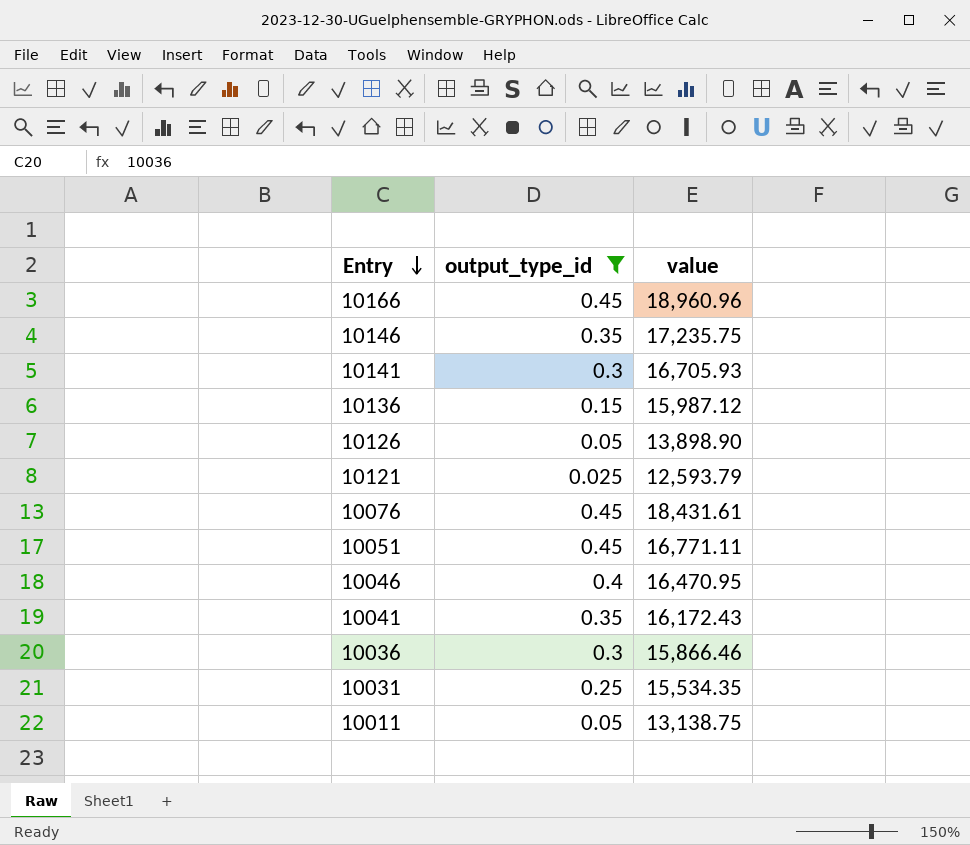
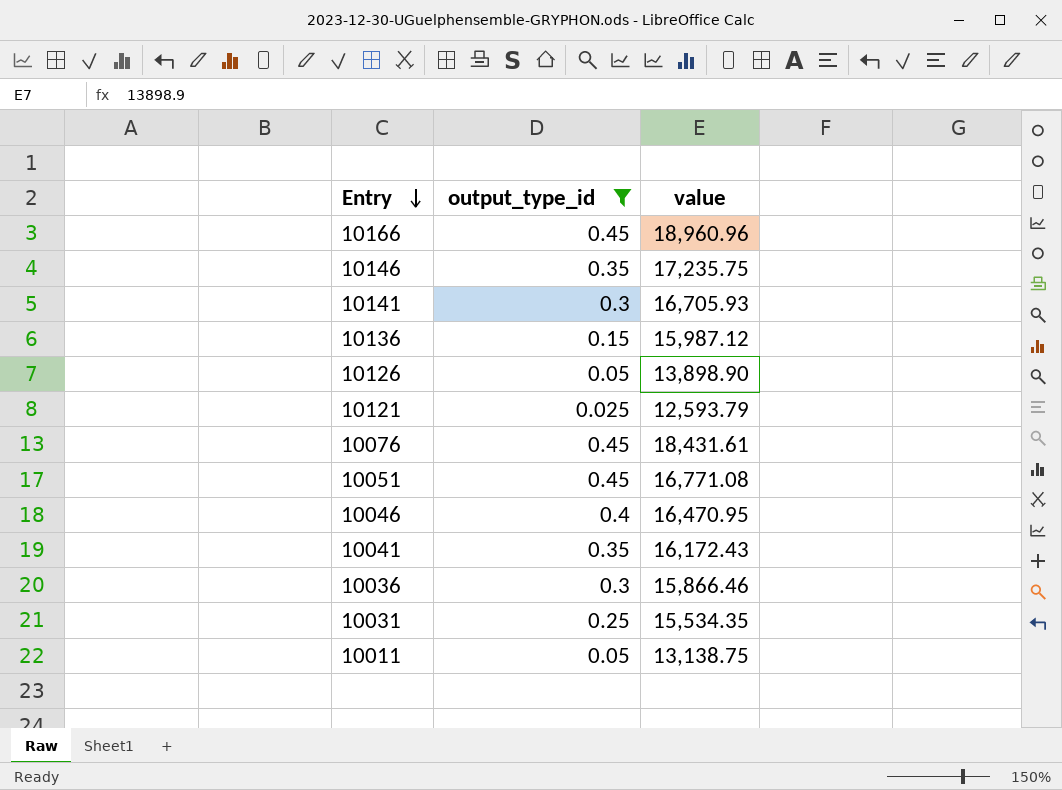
10051 | value: 16,771.11 -> 16,771.08

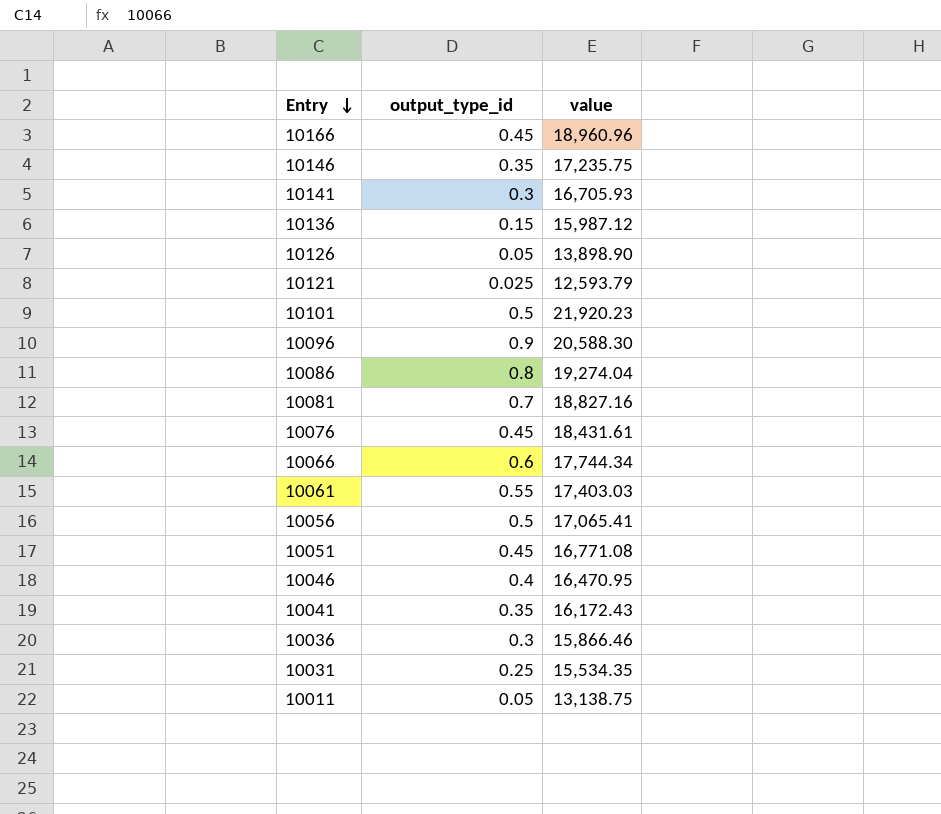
filter: output_type_id <= 0.45 -> none

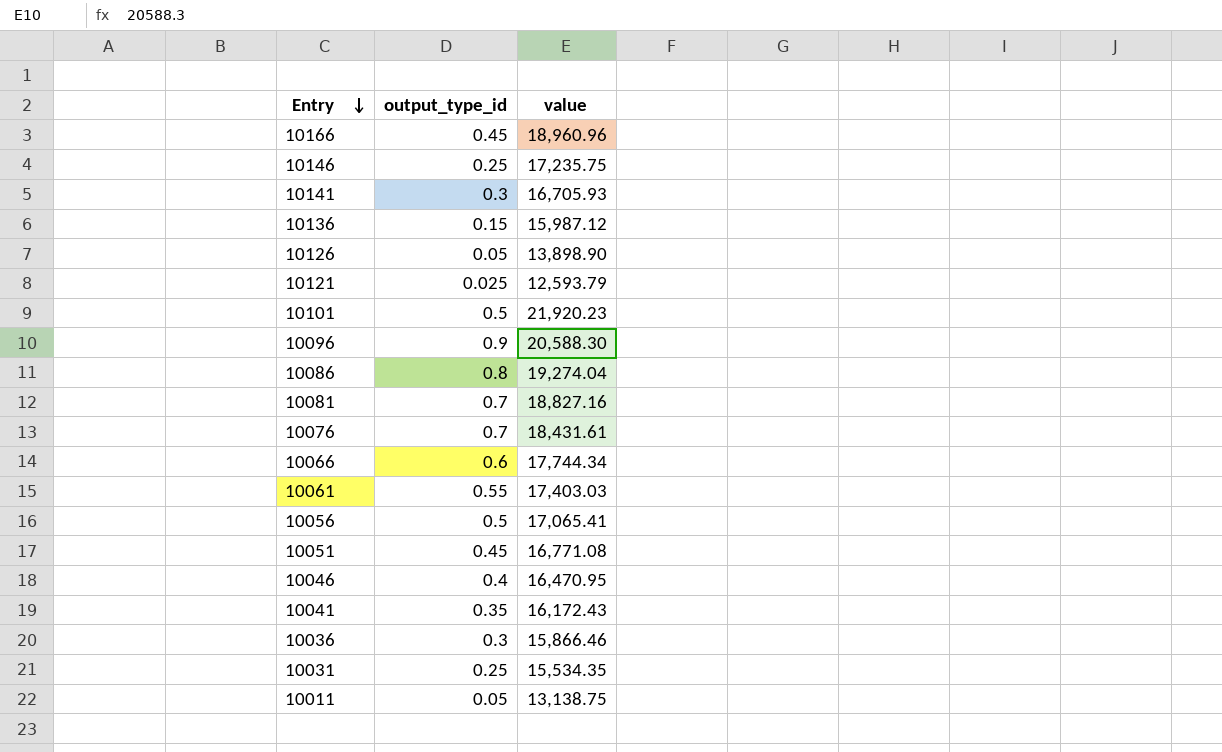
10146 | output_type_id: 0.35 -> 0.25
10076 | output_type_id: 0.45 -> 0.7

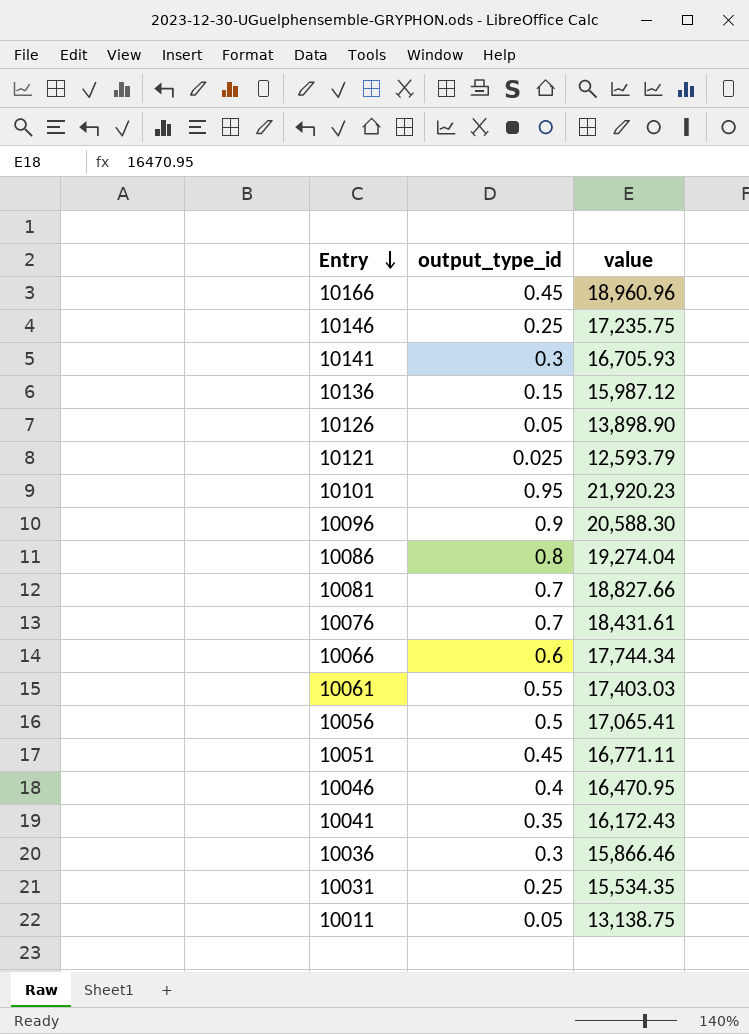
10101 | output_type_id: 0.5 -> 0.95
10081 | value: 18,827.16 -> 18,827.66
10051 | value: 16,771.08 -> 16,771.11

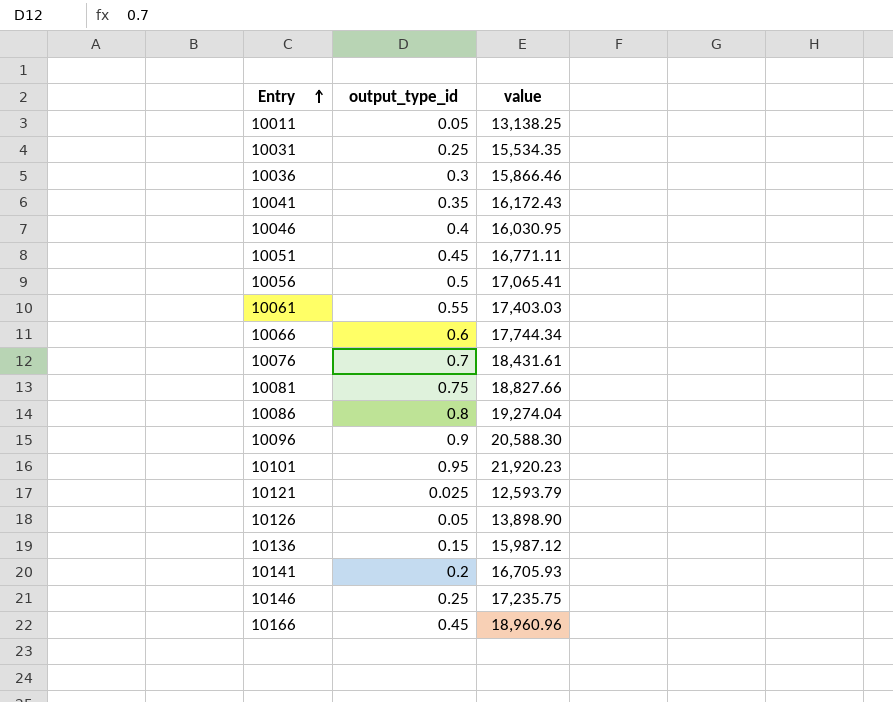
row order: Entry descending -> Entry ascending
10011 | value: 13,138.75 -> 13,138.25
10046 | value: 16,470.95 -> 16,030.95
10081 | output_type_id: 0.7 -> 0.75
10141 | output_type_id: 0.3 -> 0.2

